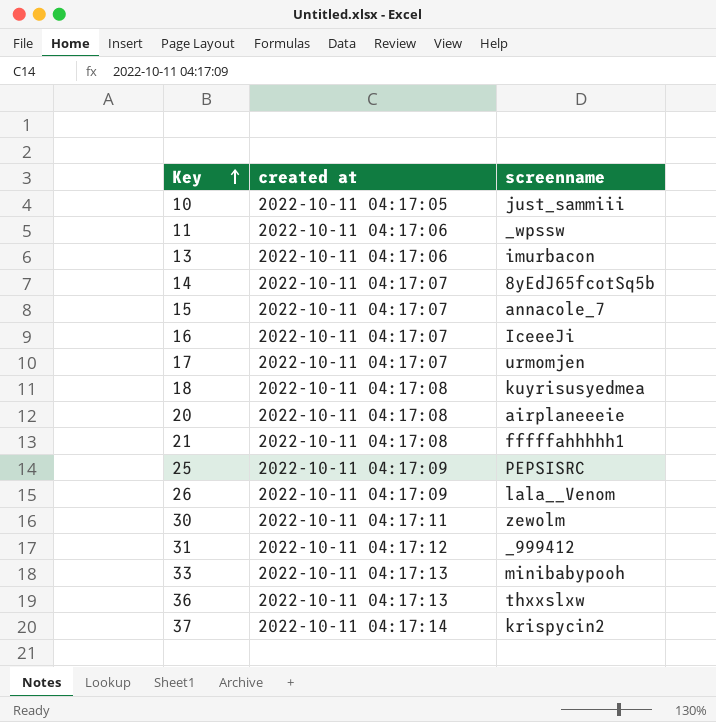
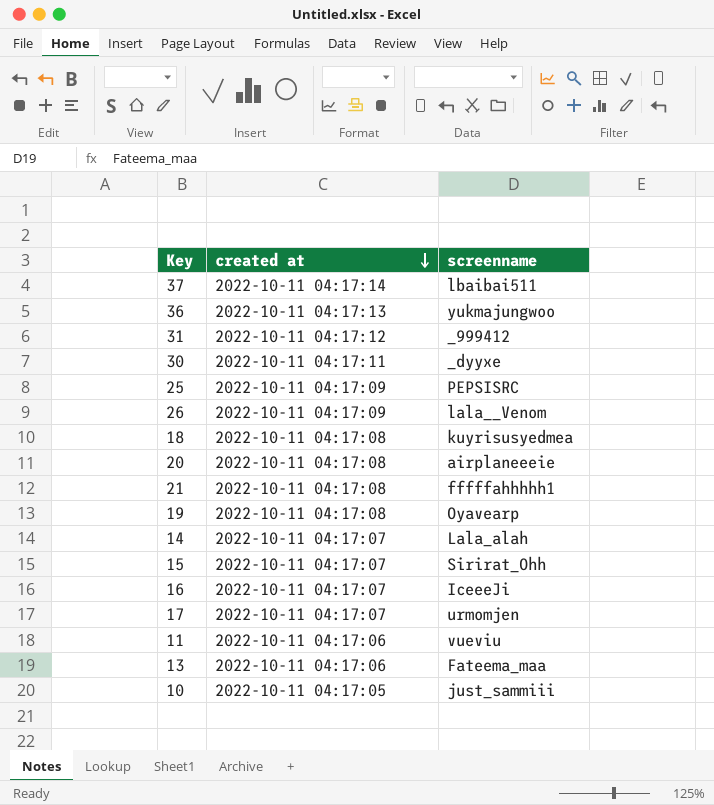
row order: Key ascending -> created at descending
row 33: 2022-10-11 04:17:13 | minibabypooh -> none
37 | screenname: krispycin2 -> lbaibai511
36 | screenname: thxxslxw -> yukmajungwoo
30 | screenname: zewolm -> _dyyxe
row 19: none -> 2022-10-11 04:17:08 | Oyavearp
14 | screenname: 8yEdJ65fcotSq5b -> Lala_alah
15 | screenname: annacole_7 -> Sirirat_Ohh
11 | screenname: _wpssw -> vueviu
13 | screenname: imurbacon -> Fateema_maa

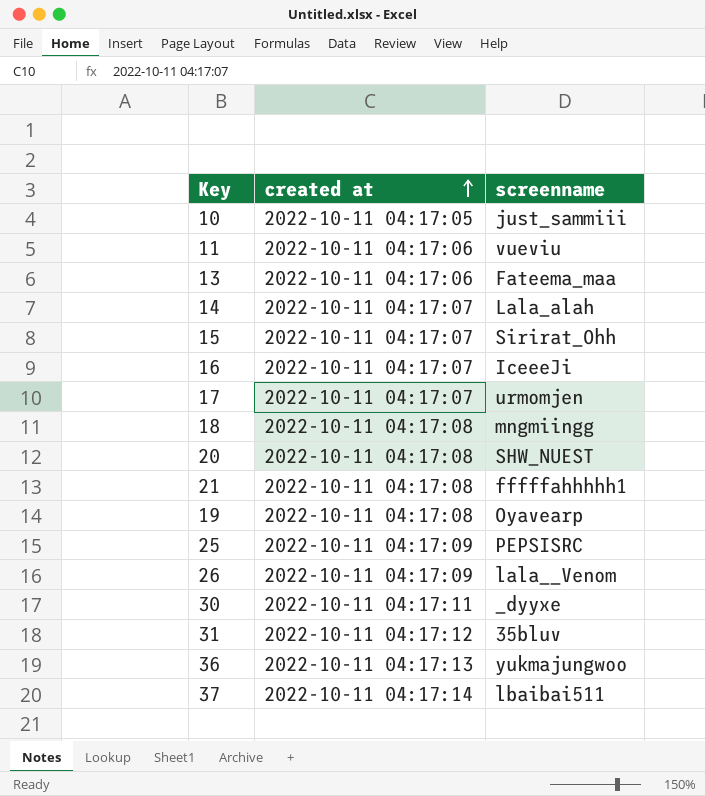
row order: created at descending -> created at ascending
18 | screenname: kuyrisusyedmea -> mngmiingg
20 | screenname: airplaneeeie -> SHW_NUEST
31 | screenname: _999412 -> 35bluv

